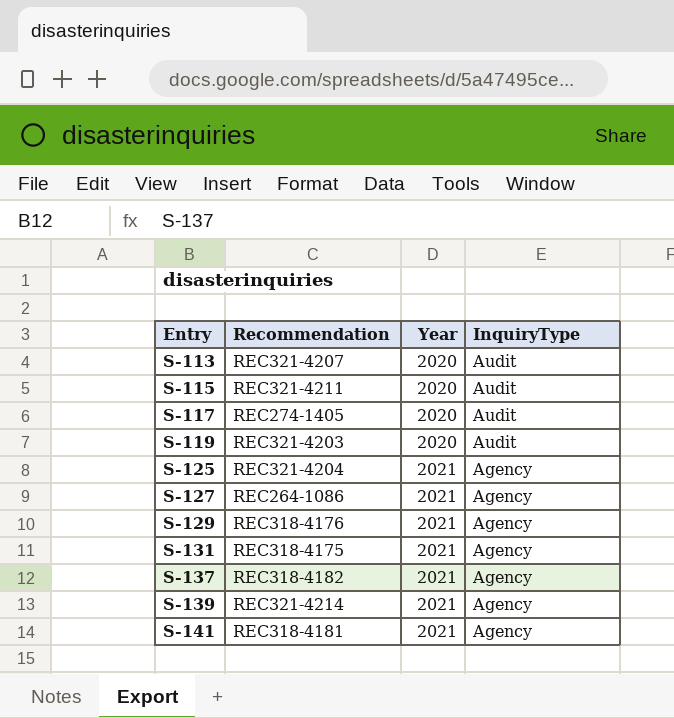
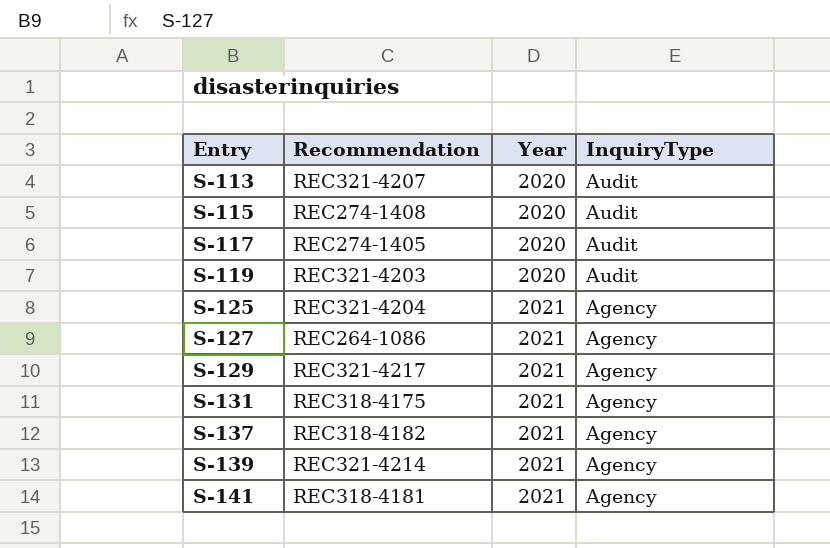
S-115 | Recommendation: REC321-4211 -> REC274-1408
S-129 | Recommendation: REC318-4176 -> REC321-4217

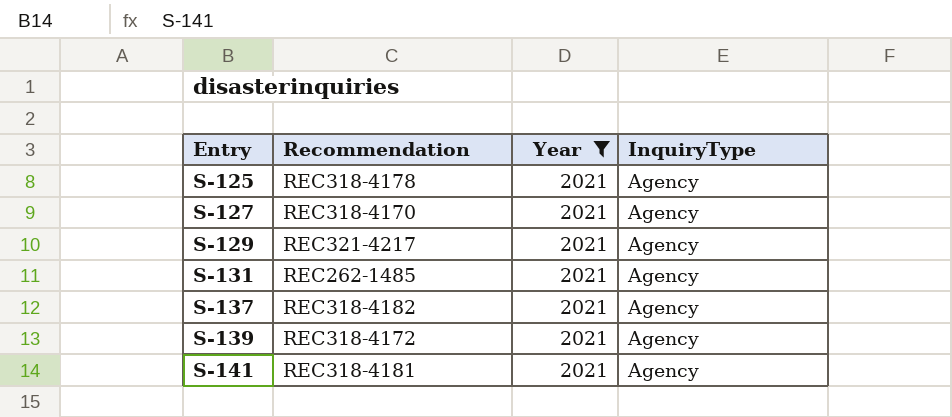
filter: none -> Year = 2021
S-125 | Recommendation: REC321-4204 -> REC318-4178
S-127 | Recommendation: REC264-1086 -> REC318-4170
S-131 | Recommendation: REC318-4175 -> REC262-1485
S-139 | Recommendation: REC321-4214 -> REC318-4172

